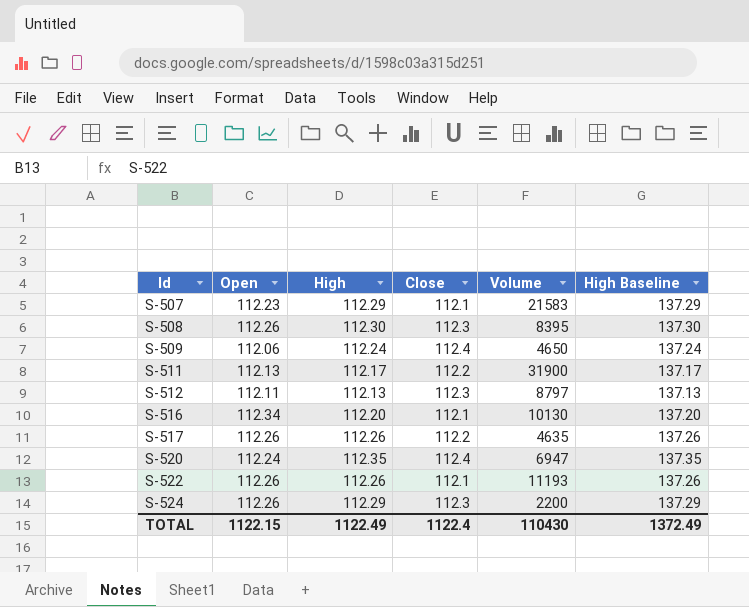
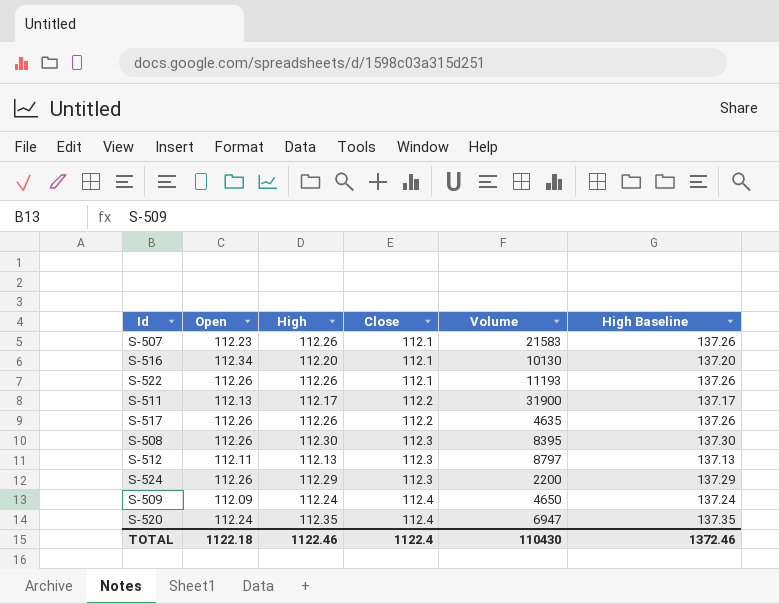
row order: Id ascending -> Close ascending
S-507 | High: 112.29 -> 112.26
S-507 | High Baseline: 137.29 -> 137.26
S-509 | Open: 112.06 -> 112.09
TOTAL | Open: 1122.15 -> 1122.18
TOTAL | High: 1122.49 -> 1122.46
TOTAL | High Baseline: 1372.49 -> 1372.46

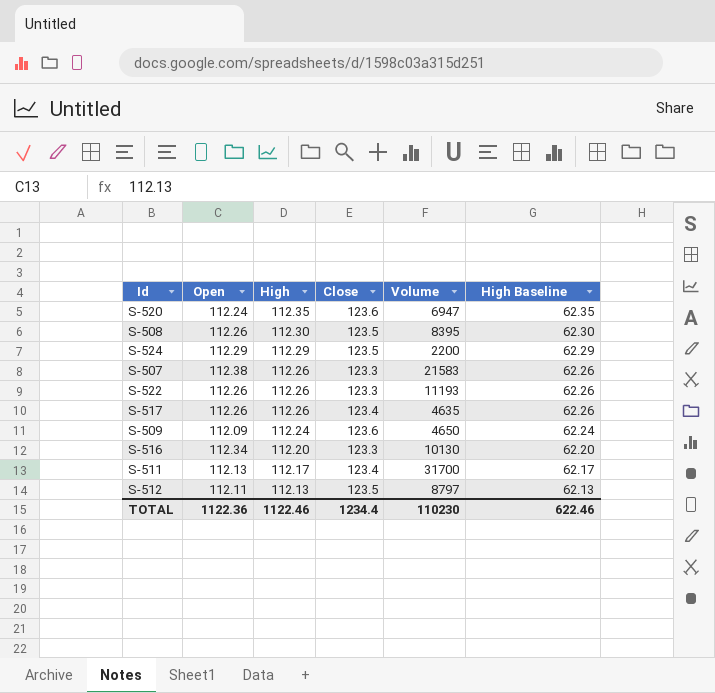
row order: Close ascending -> High descending
column High Baseline | formula: [High] + 25 -> [High] - 50
S-520 | Close: 112.4 -> 123.6
S-508 | Close: 112.3 -> 123.5
S-524 | Open: 112.26 -> 112.29
S-524 | Close: 112.3 -> 123.5
S-507 | Open: 112.23 -> 112.38
S-507 | Close: 112.1 -> 123.3
S-522 | Close: 112.1 -> 123.3
S-517 | Close: 112.2 -> 123.4
S-509 | Close: 112.4 -> 123.6
S-516 | Close: 112.1 -> 123.3
S-511 | Close: 112.2 -> 123.4
S-511 | Volume: 31900 -> 31700
S-512 | Close: 112.3 -> 123.5
TOTAL | Open: 1122.18 -> 1122.36
TOTAL | Close: 1122.4 -> 1234.4
TOTAL | Volume: 110430 -> 110230
TOTAL | High Baseline: 1372.46 -> 622.46

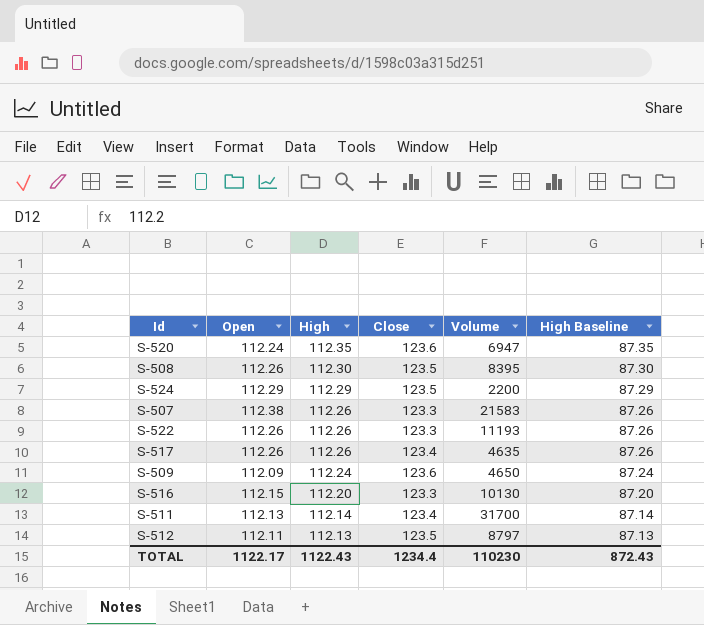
column High Baseline | formula: [High] - 50 -> [High] - 25
S-516 | Open: 112.34 -> 112.15
S-511 | High: 112.17 -> 112.14
TOTAL | Open: 1122.36 -> 1122.17
TOTAL | High: 1122.46 -> 1122.43
TOTAL | High Baseline: 622.46 -> 872.43

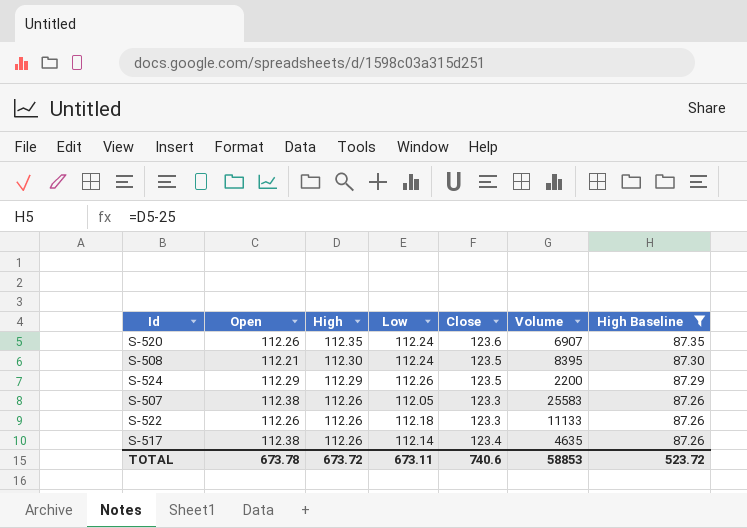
filter: none -> High Baseline >= 87.26
column Low | position: none -> 4
S-520 | Open: 112.24 -> 112.26
S-520 | Volume: 6947 -> 6907
S-508 | Open: 112.26 -> 112.21
S-507 | Volume: 21583 -> 25583
S-522 | Volume: 11193 -> 11133
S-517 | Open: 112.26 -> 112.38
TOTAL | Open: 1122.17 -> 673.78
TOTAL | High: 1122.43 -> 673.72
TOTAL | Close: 1234.4 -> 740.6
TOTAL | Volume: 110230 -> 58853
TOTAL | High Baseline: 872.43 -> 523.72

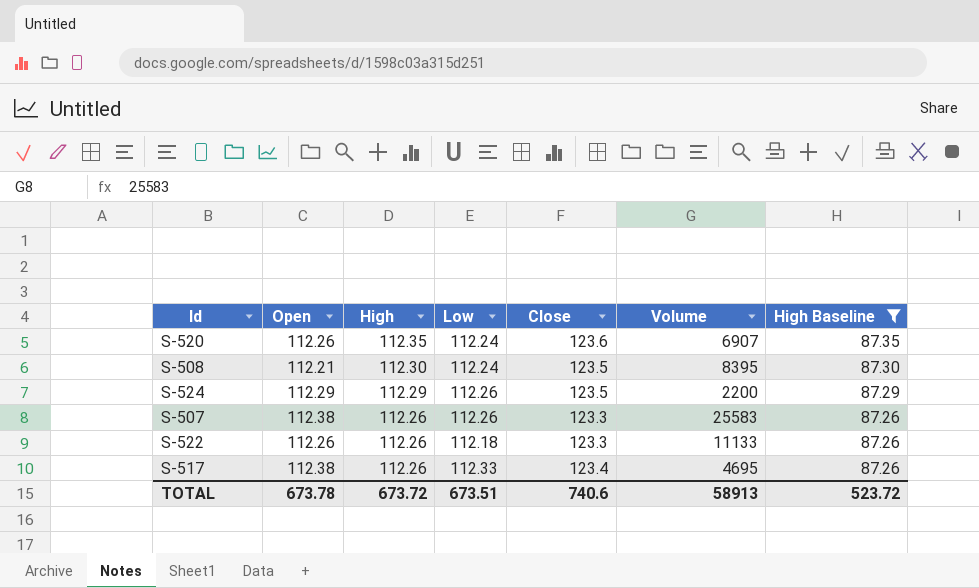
S-507 | Low: 112.05 -> 112.26
S-517 | Low: 112.14 -> 112.33
S-517 | Volume: 4635 -> 4695
TOTAL | Low: 673.11 -> 673.51
TOTAL | Volume: 58853 -> 58913

